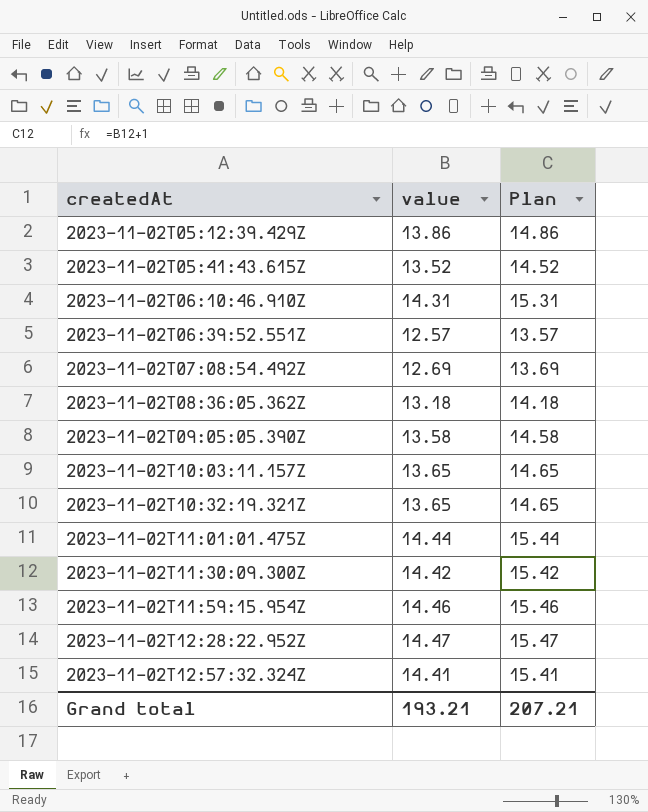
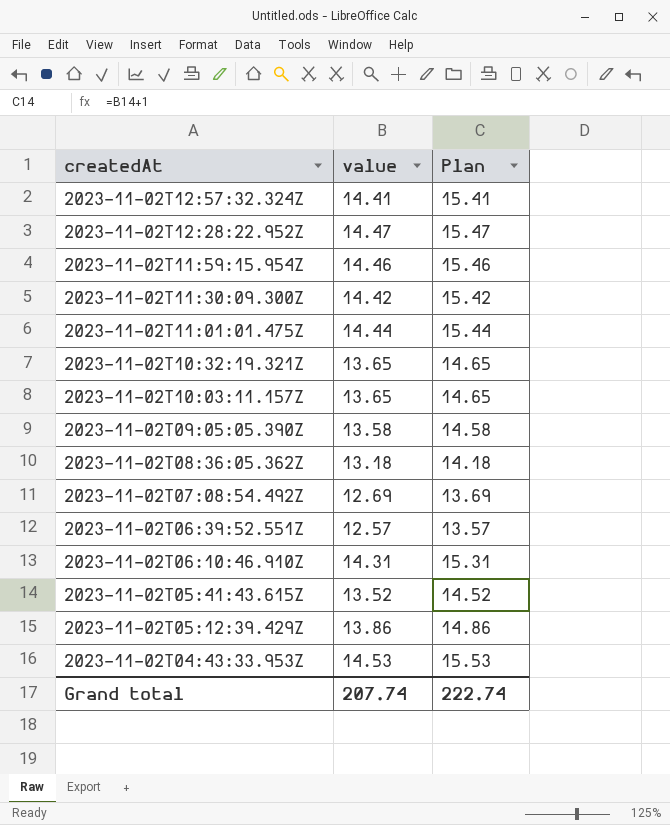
row order: createdAt ascending -> createdAt descending
row 2023-11-02T04:43:33.953Z: none -> 14.53 | 15.53
Grand total | value: 193.21 -> 207.74
Grand total | Plan: 207.21 -> 222.74

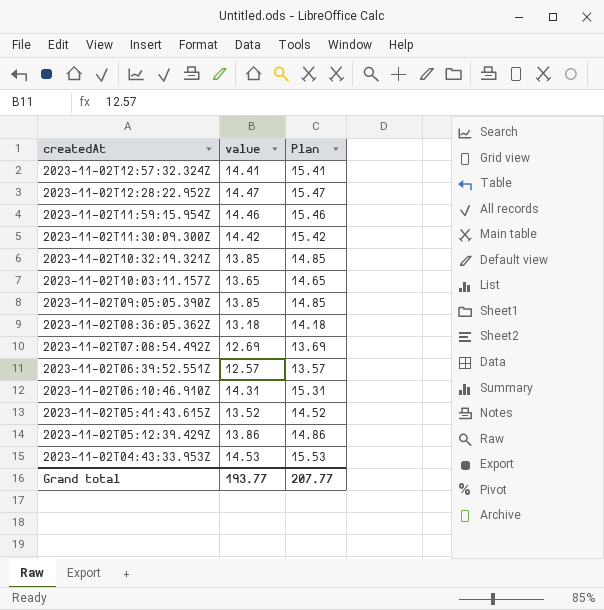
row 2023-11-02T11:01:01.475Z: 14.44 | 15.44 -> none
2023-11-02T10:32:19.321Z | value: 13.65 -> 13.85
2023-11-02T10:32:19.321Z | Plan: 14.65 -> 14.85
2023-11-02T09:05:05.390Z | value: 13.58 -> 13.85
2023-11-02T09:05:05.390Z | Plan: 14.58 -> 14.85
Grand total | value: 207.74 -> 193.77
Grand total | Plan: 222.74 -> 207.77

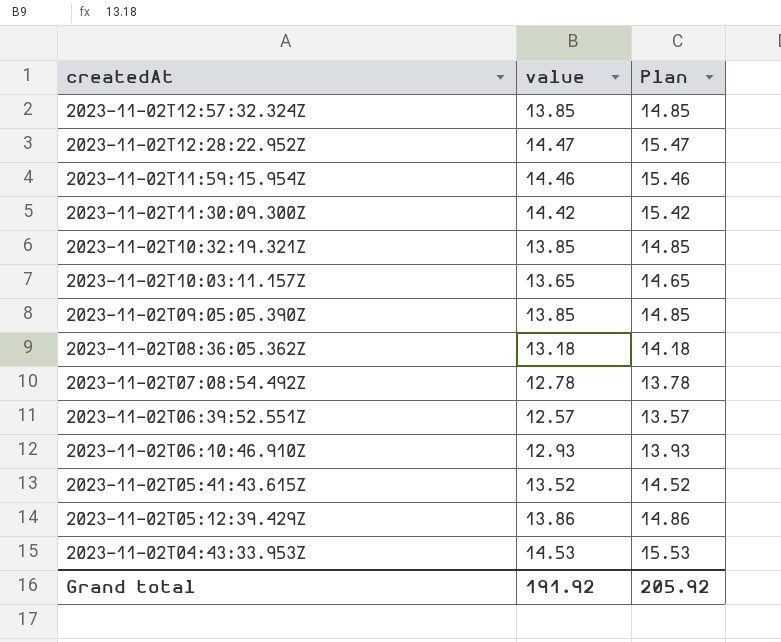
2023-11-02T12:57:32.324Z | value: 14.41 -> 13.85
2023-11-02T12:57:32.324Z | Plan: 15.41 -> 14.85
2023-11-02T07:08:54.492Z | value: 12.69 -> 12.78
2023-11-02T07:08:54.492Z | Plan: 13.69 -> 13.78
2023-11-02T06:10:46.910Z | value: 14.31 -> 12.93
2023-11-02T06:10:46.910Z | Plan: 15.31 -> 13.93
Grand total | value: 193.77 -> 191.92
Grand total | Plan: 207.77 -> 205.92

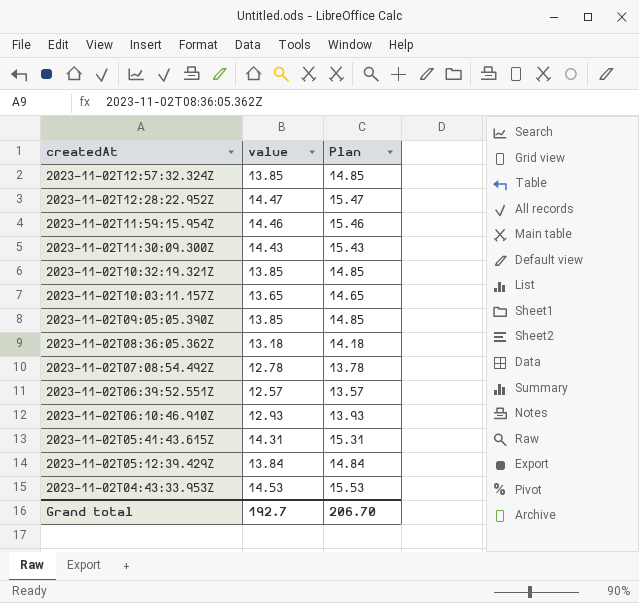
2023-11-02T11:30:09.300Z | value: 14.42 -> 14.43
2023-11-02T11:30:09.300Z | Plan: 15.42 -> 15.43
2023-11-02T05:41:43.615Z | value: 13.52 -> 14.31
2023-11-02T05:41:43.615Z | Plan: 14.52 -> 15.31
2023-11-02T05:12:39.429Z | value: 13.86 -> 13.84
2023-11-02T05:12:39.429Z | Plan: 14.86 -> 14.84
Grand total | value: 191.92 -> 192.7
Grand total | Plan: 205.92 -> 206.70

